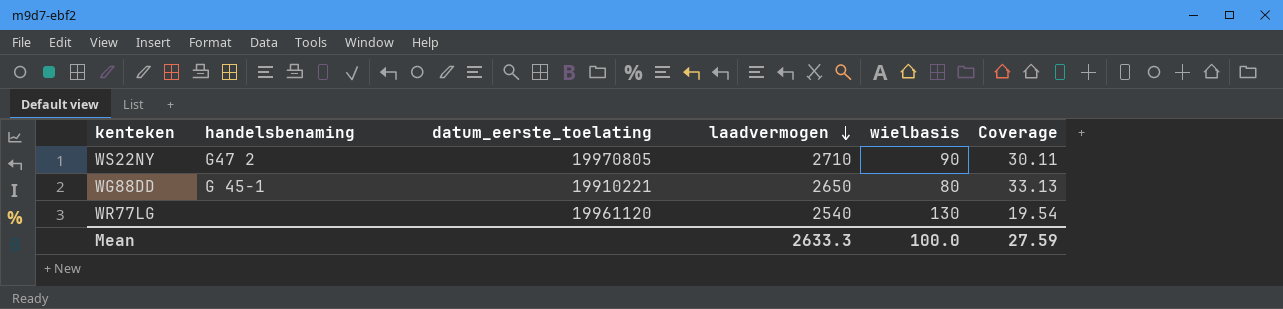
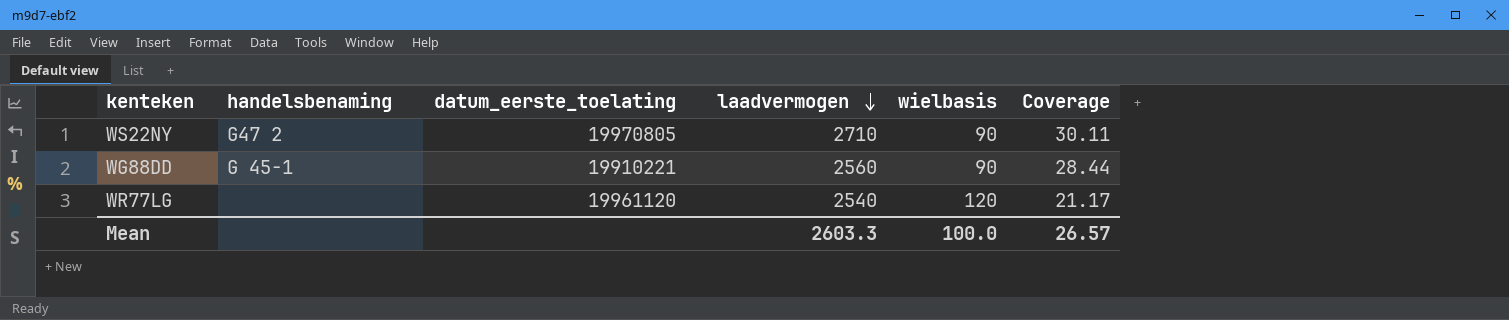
WG88DD | laadvermogen: 2650 -> 2560
WG88DD | wielbasis: 80 -> 90
WG88DD | Coverage: 33.13 -> 28.44
WR77LG | wielbasis: 130 -> 120
WR77LG | Coverage: 19.54 -> 21.17
Mean | laadvermogen: 2633.3 -> 2603.3
Mean | Coverage: 27.59 -> 26.57

